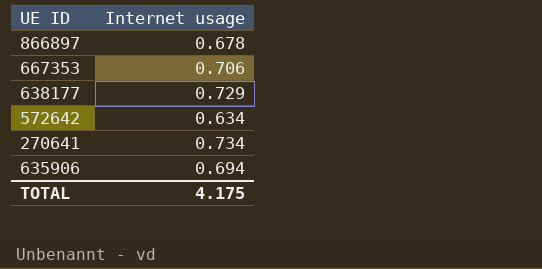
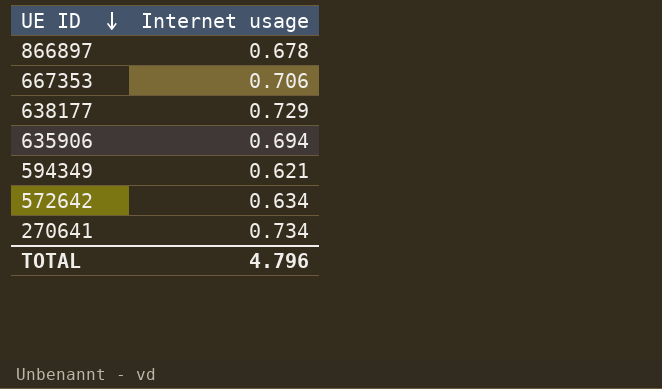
row order: none -> UE ID descending
row 594349: none -> 0.621
TOTAL | Internet usage: 4.175 -> 4.796

